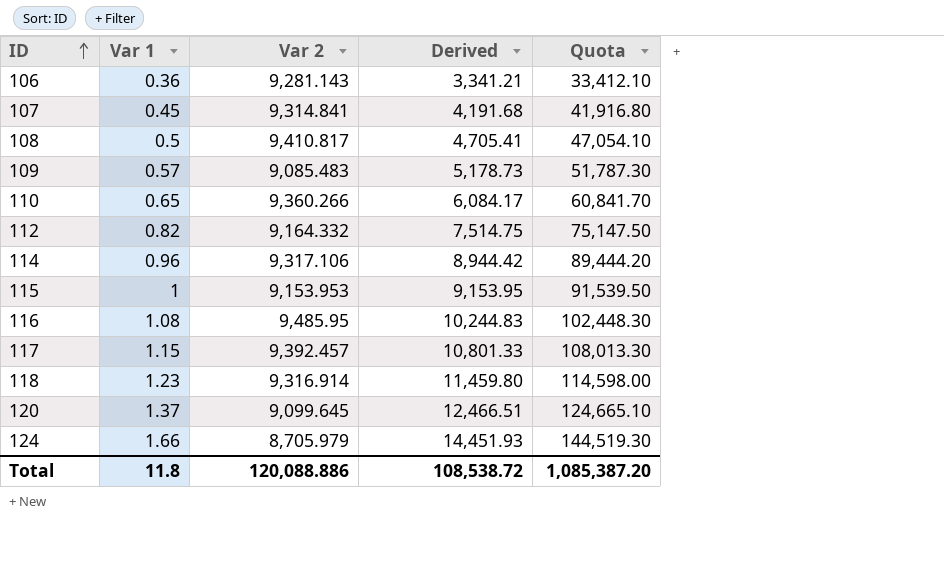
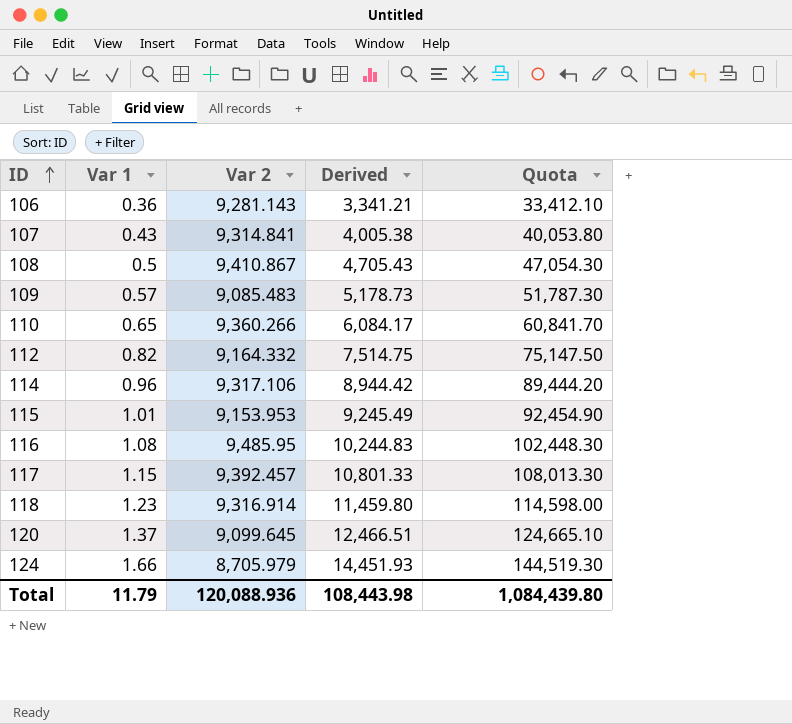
107 | Var 1: 0.45 -> 0.43
107 | Derived: 4,191.68 -> 4,005.38
107 | Quota: 41,916.80 -> 40,053.80
108 | Var 2: 9,410.817 -> 9,410.867
108 | Derived: 4,705.41 -> 4,705.43
108 | Quota: 47,054.10 -> 47,054.30
115 | Var 1: 1 -> 1.01
115 | Derived: 9,153.95 -> 9,245.49
115 | Quota: 91,539.50 -> 92,454.90
Total | Var 1: 11.8 -> 11.79
Total | Var 2: 120,088.886 -> 120,088.936
Total | Derived: 108,538.72 -> 108,443.98
Total | Quota: 1,085,387.20 -> 1,084,439.80

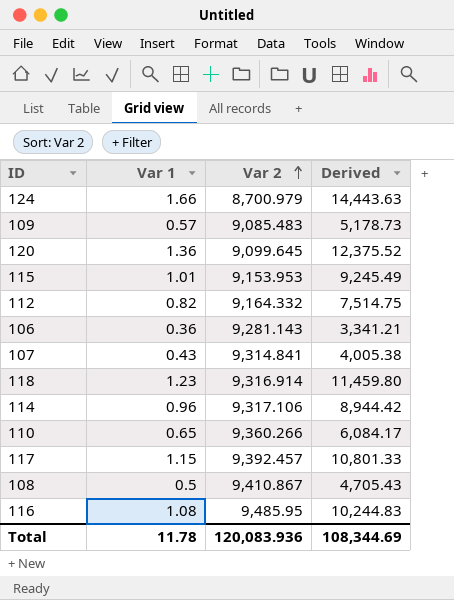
row order: ID ascending -> Var 2 ascending
column Quota | formula: [Derived] * 10 -> none
124 | Var 2: 8,705.979 -> 8,700.979
124 | Derived: 14,451.93 -> 14,443.63
120 | Var 1: 1.37 -> 1.36
120 | Derived: 12,466.51 -> 12,375.52
Total | Var 1: 11.79 -> 11.78
Total | Var 2: 120,088.936 -> 120,083.936
Total | Derived: 108,443.98 -> 108,344.69

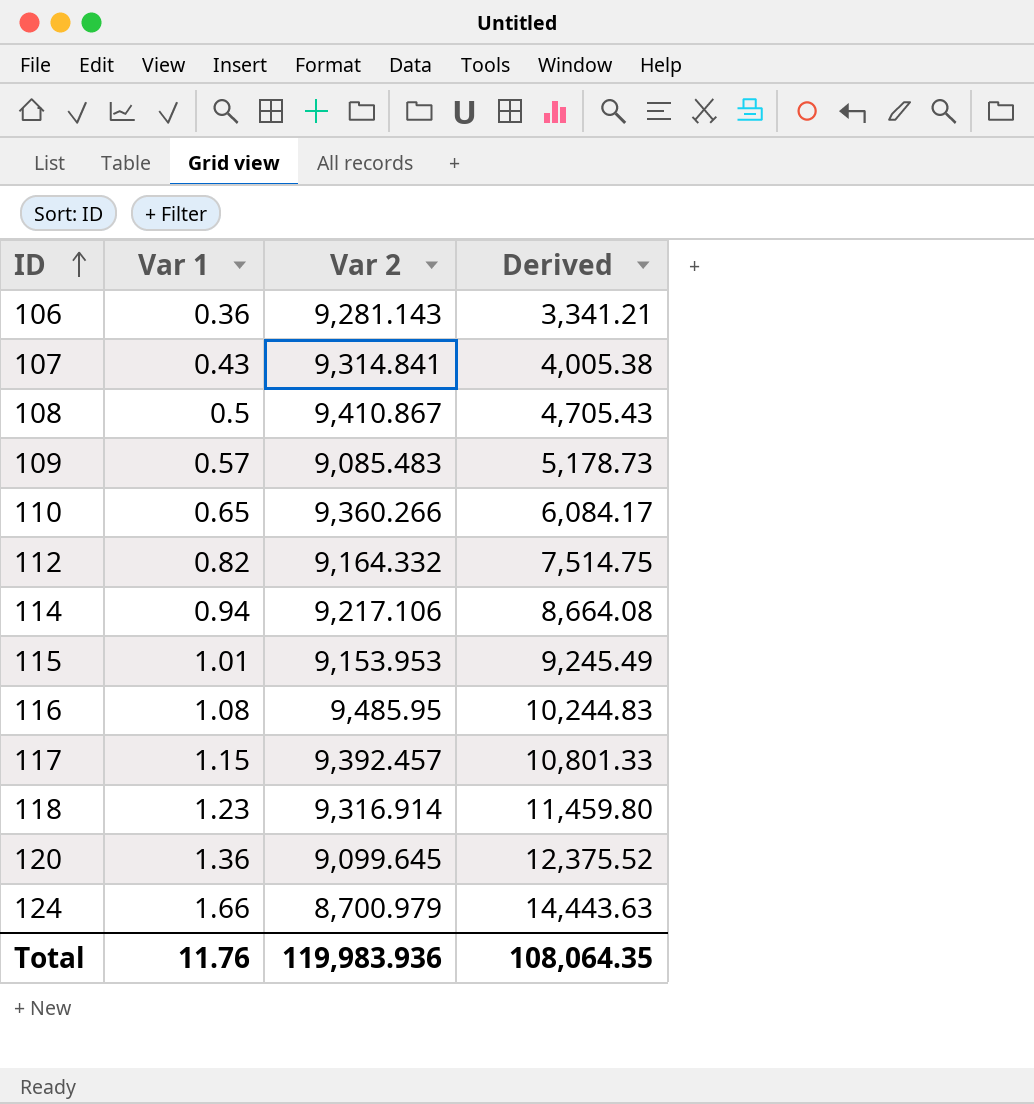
row order: Var 2 ascending -> ID ascending
114 | Var 1: 0.96 -> 0.94
114 | Var 2: 9,317.106 -> 9,217.106
114 | Derived: 8,944.42 -> 8,664.08
Total | Var 1: 11.78 -> 11.76
Total | Var 2: 120,083.936 -> 119,983.936
Total | Derived: 108,344.69 -> 108,064.35

